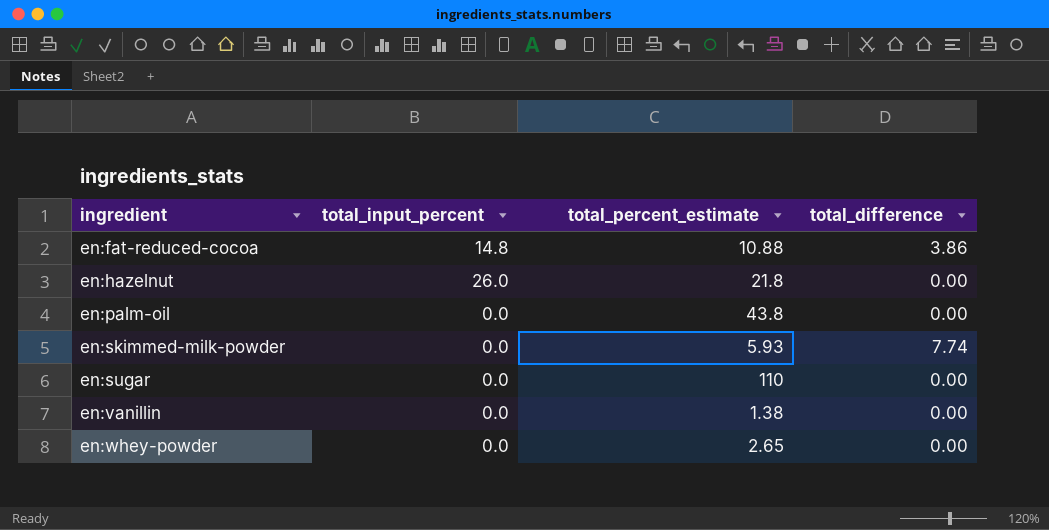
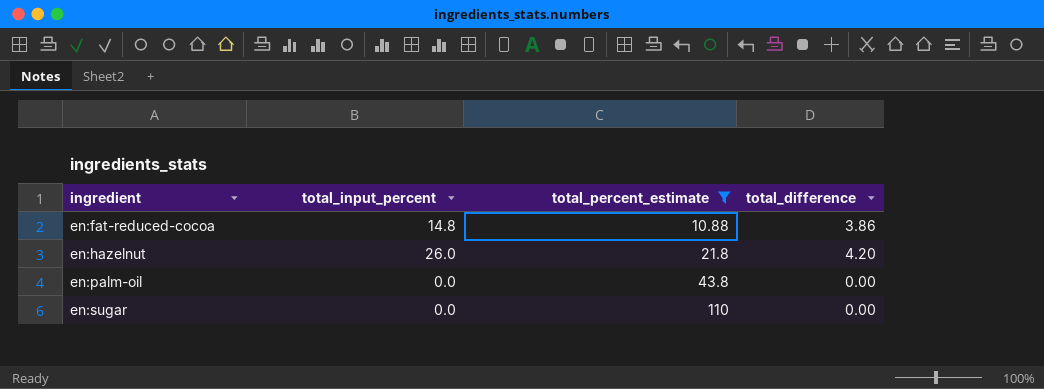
filter: none -> total_percent_estimate >= 10.88
en:hazelnut | total_difference: 0.00 -> 4.20

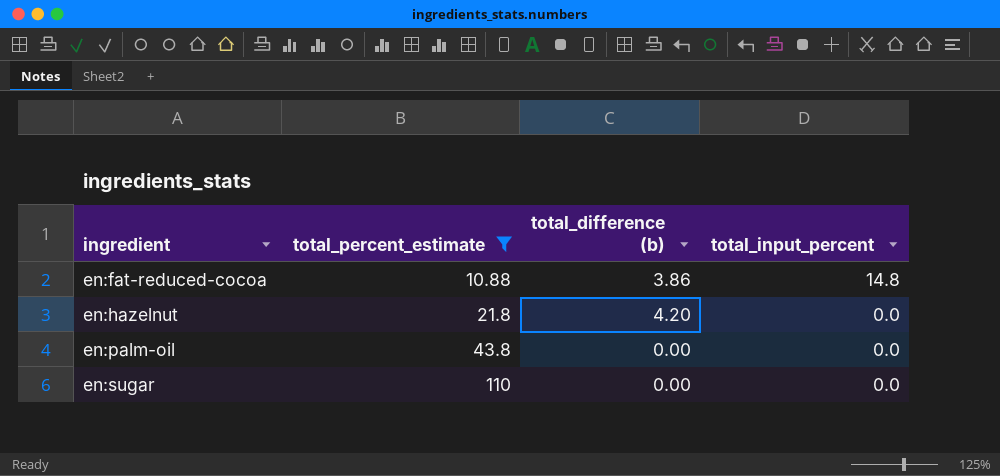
column name: total_difference -> total_difference (b)
column total_input_percent | position: 2 -> 4
en:hazelnut | total_input_percent: 26.0 -> 0.0

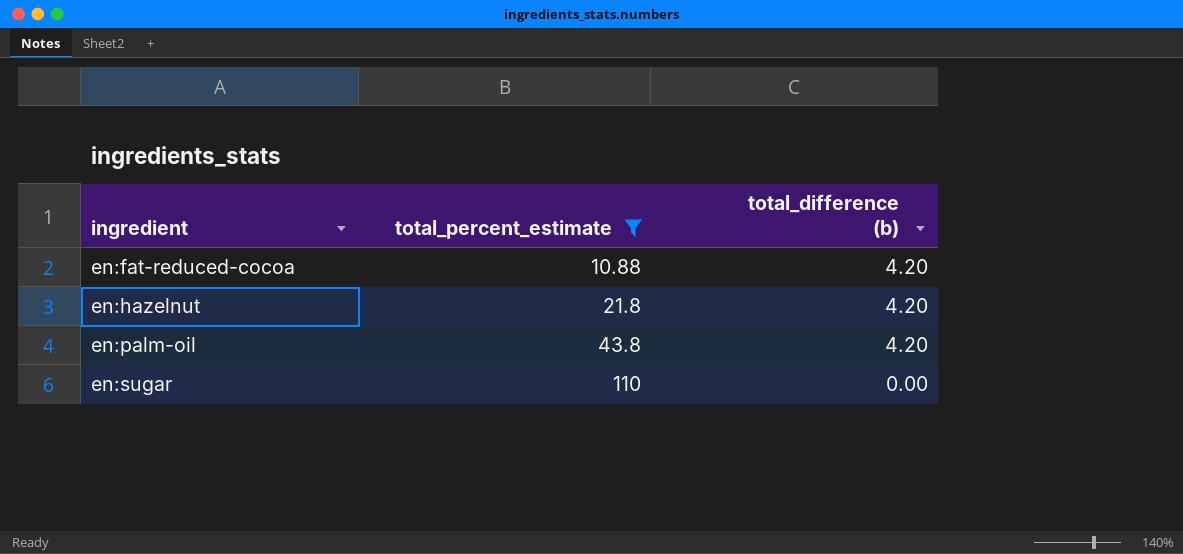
column total_input_percent | position: 4 -> none
en:fat-reduced-cocoa | total_difference (b): 3.86 -> 4.20
en:palm-oil | total_difference (b): 0.00 -> 4.20

